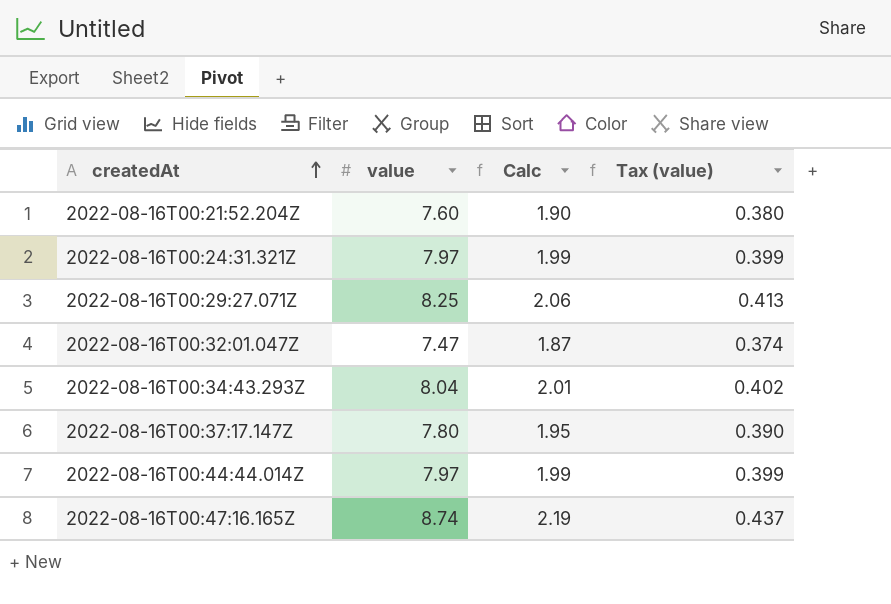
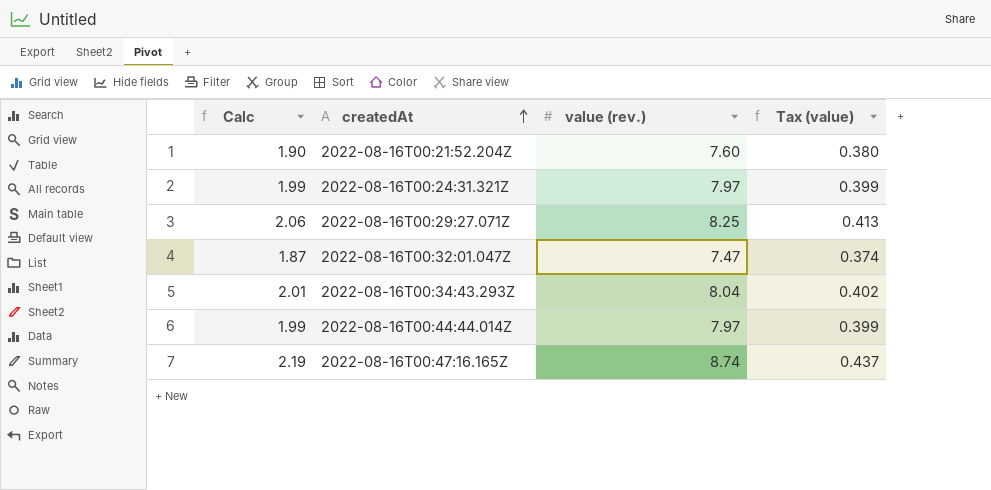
column Calc | position: 3 -> 1
column name: value -> value (rev.)
row 2022-08-16T00:37:17.147Z: 7.80 | 1.95 | 0.390 -> none

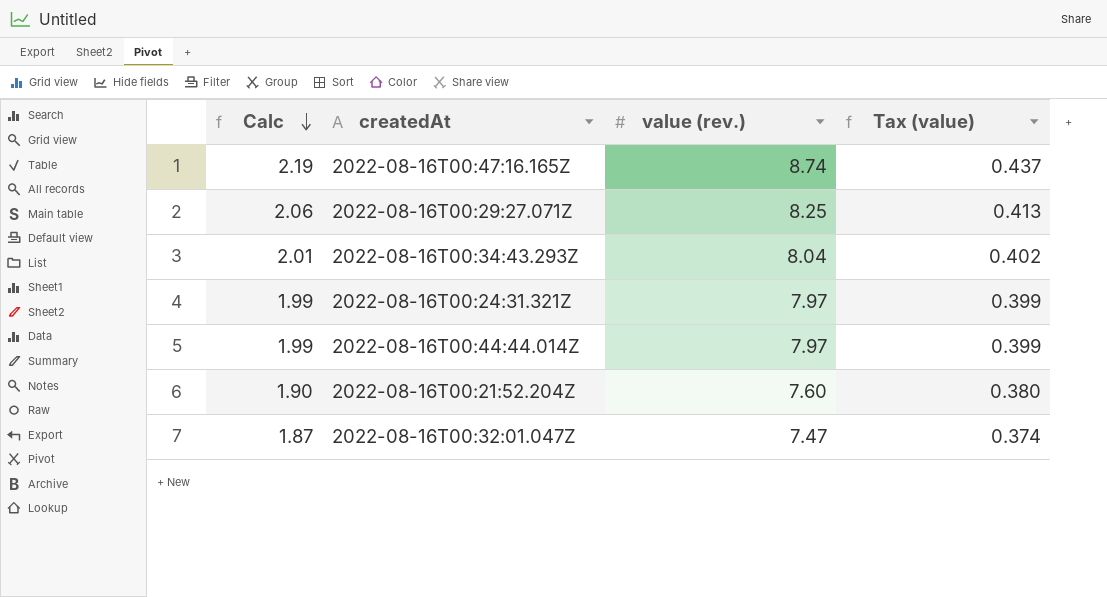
row order: createdAt ascending -> Calc descending

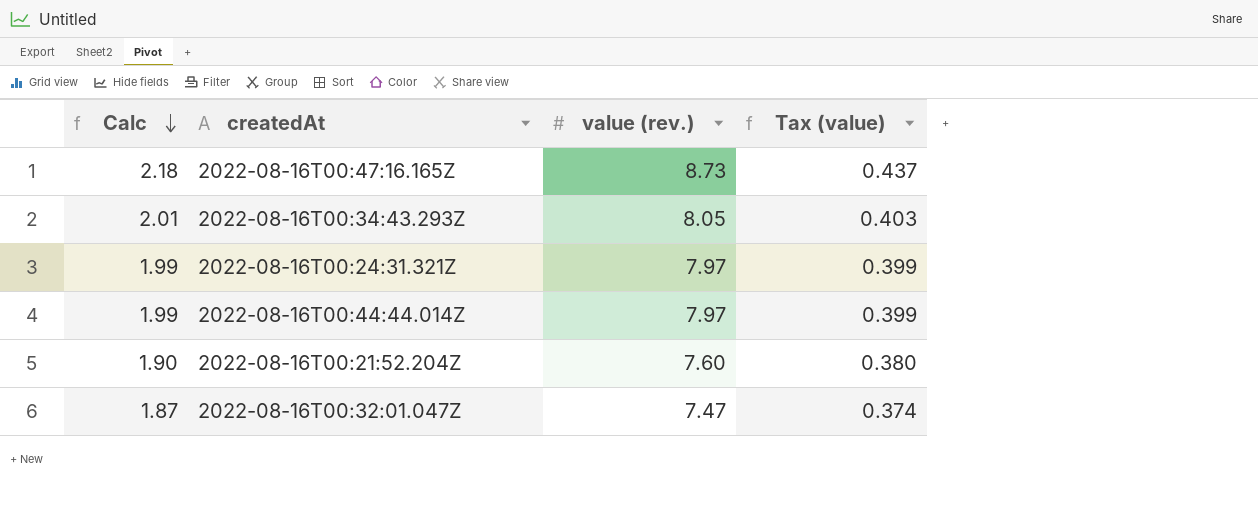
row 2022-08-16T00:29:27.071Z: 2.06 | 8.25 | 0.413 -> none
2022-08-16T00:47:16.165Z | Calc: 2.19 -> 2.18
2022-08-16T00:47:16.165Z | value (rev.): 8.74 -> 8.73
2022-08-16T00:34:43.293Z | value (rev.): 8.04 -> 8.05
2022-08-16T00:34:43.293Z | Tax (value): 0.402 -> 0.403

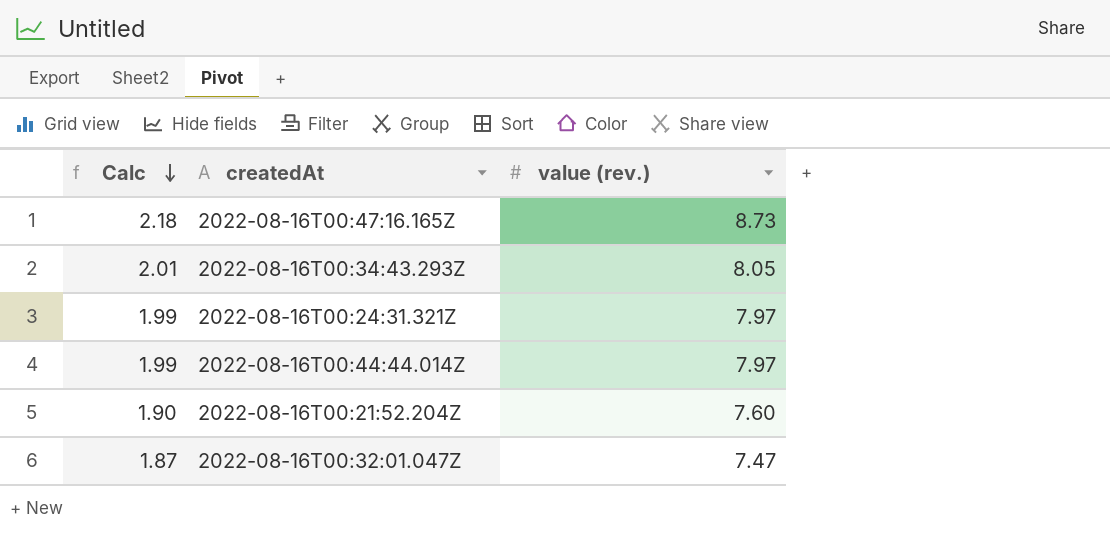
column Tax (value) | formula: [value (rev.)] * 0.05 -> none

